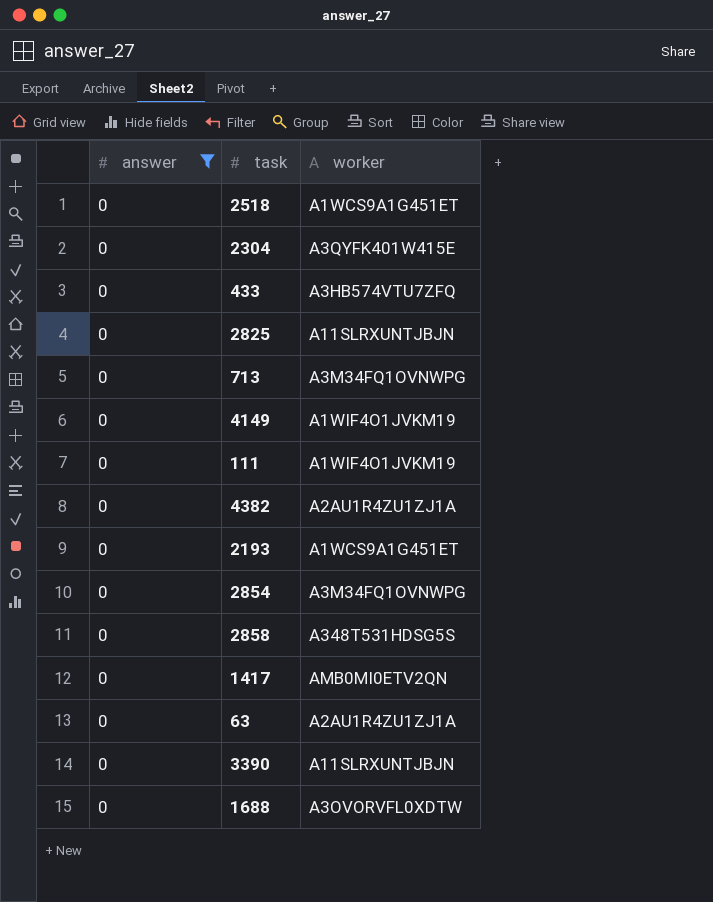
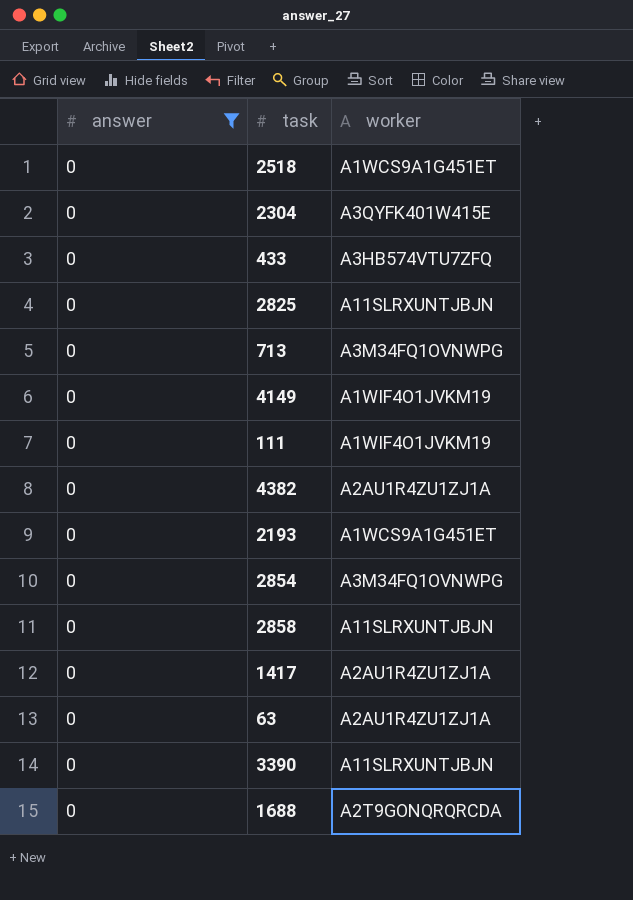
2858 | worker: A348T531HDSG5S -> A11SLRXUNTJBJN
1417 | worker: AMB0MI0ETV2QN -> A2AU1R4ZU1ZJ1A
1688 | worker: A3OVORVFL0XDTW -> A2T9GONQRQRCDA

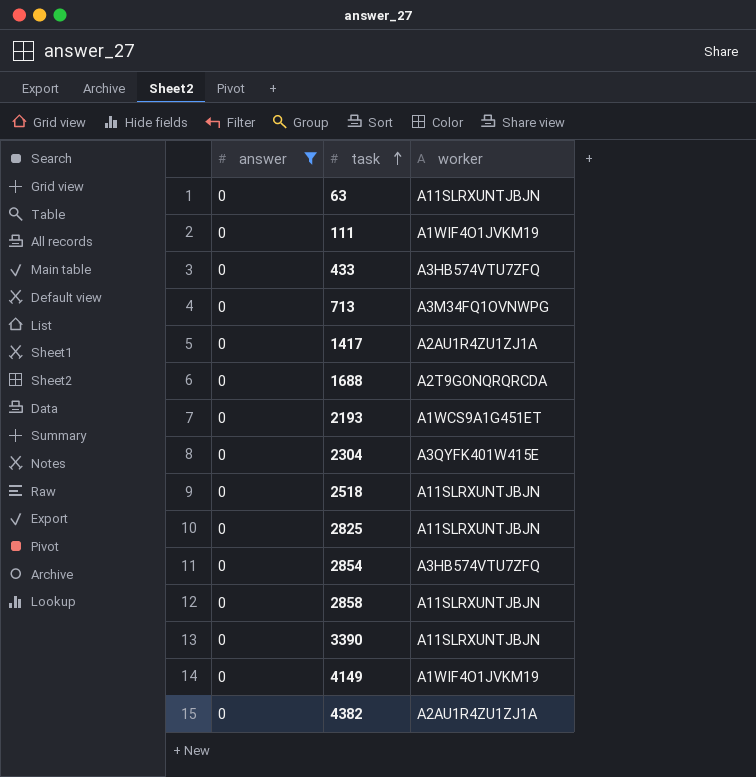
row order: none -> task ascending
63 | worker: A2AU1R4ZU1ZJ1A -> A11SLRXUNTJBJN
2518 | worker: A1WCS9A1G451ET -> A11SLRXUNTJBJN
2854 | worker: A3M34FQ1OVNWPG -> A3HB574VTU7ZFQ

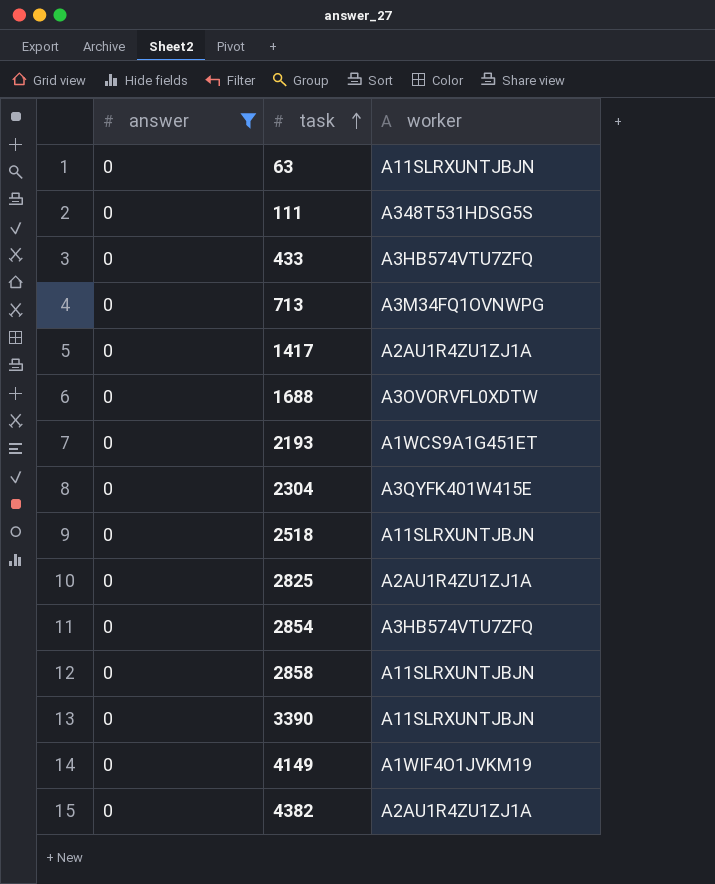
111 | worker: A1WIF4O1JVKM19 -> A348T531HDSG5S
1688 | worker: A2T9GONQRQRCDA -> A3OVORVFL0XDTW
2825 | worker: A11SLRXUNTJBJN -> A2AU1R4ZU1ZJ1A

